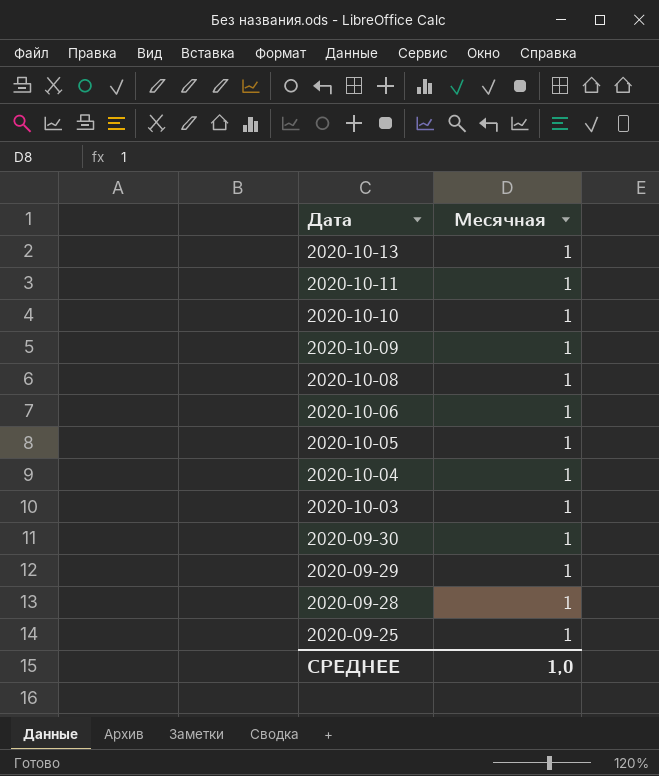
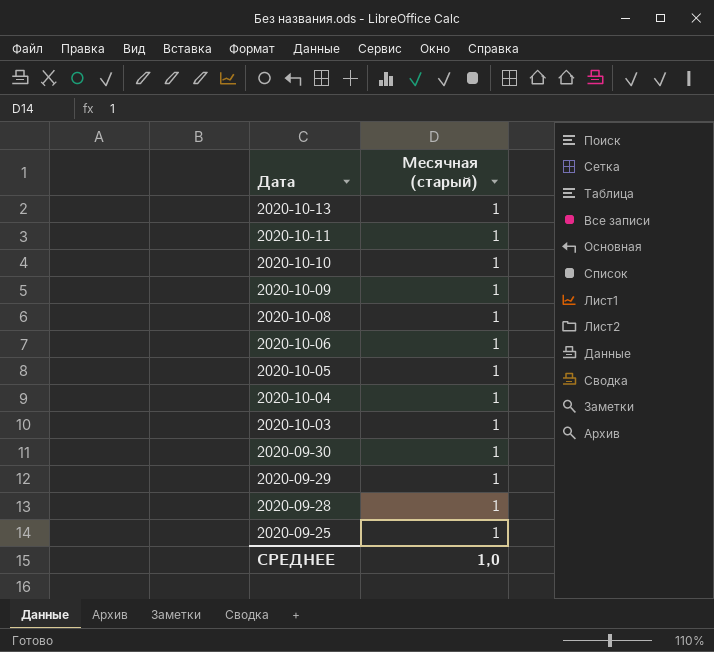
column name: Месячная -> Месячная (старый)

